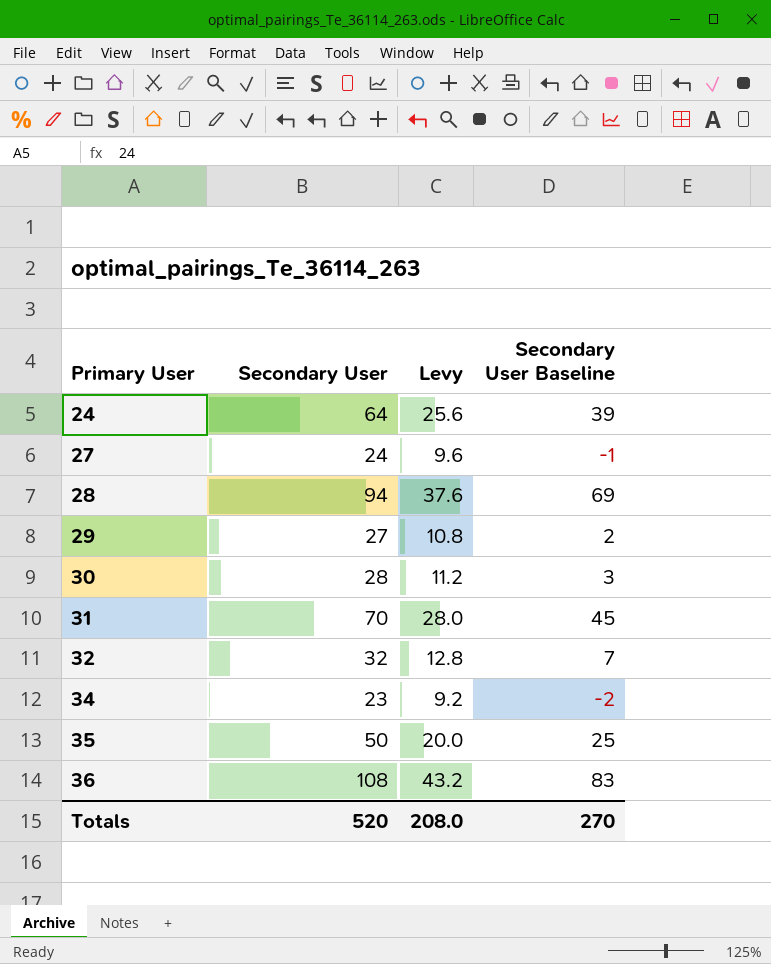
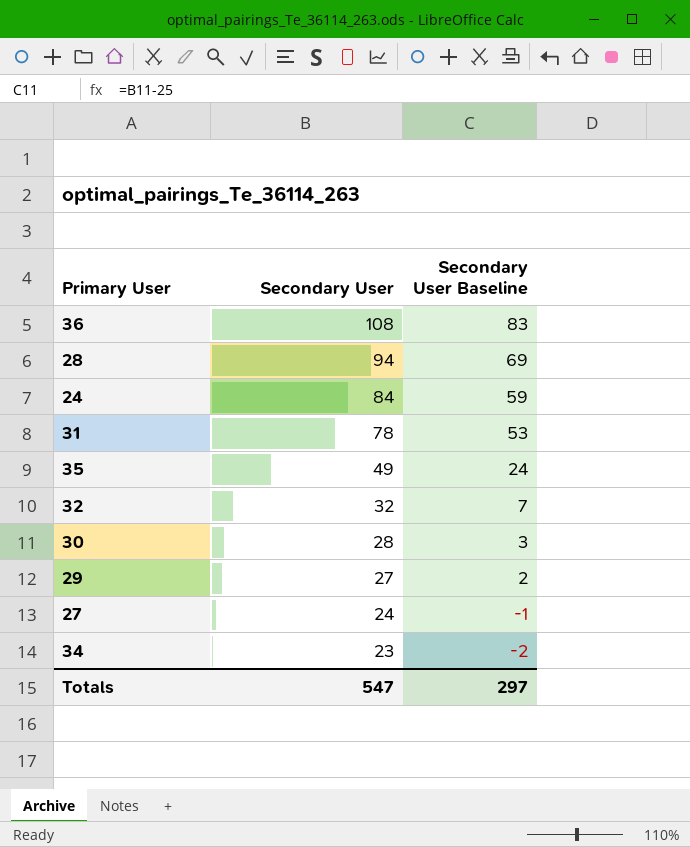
row order: Primary User ascending -> Secondary User descending
column Levy | formula: [Secondary User] * 0.4 -> none
24 | Secondary User: 64 -> 84
24 | Secondary User Baseline: 39 -> 59
31 | Secondary User: 70 -> 78
31 | Secondary User Baseline: 45 -> 53
35 | Secondary User: 50 -> 49
35 | Secondary User Baseline: 25 -> 24
Totals | Secondary User: 520 -> 547
Totals | Secondary User Baseline: 270 -> 297

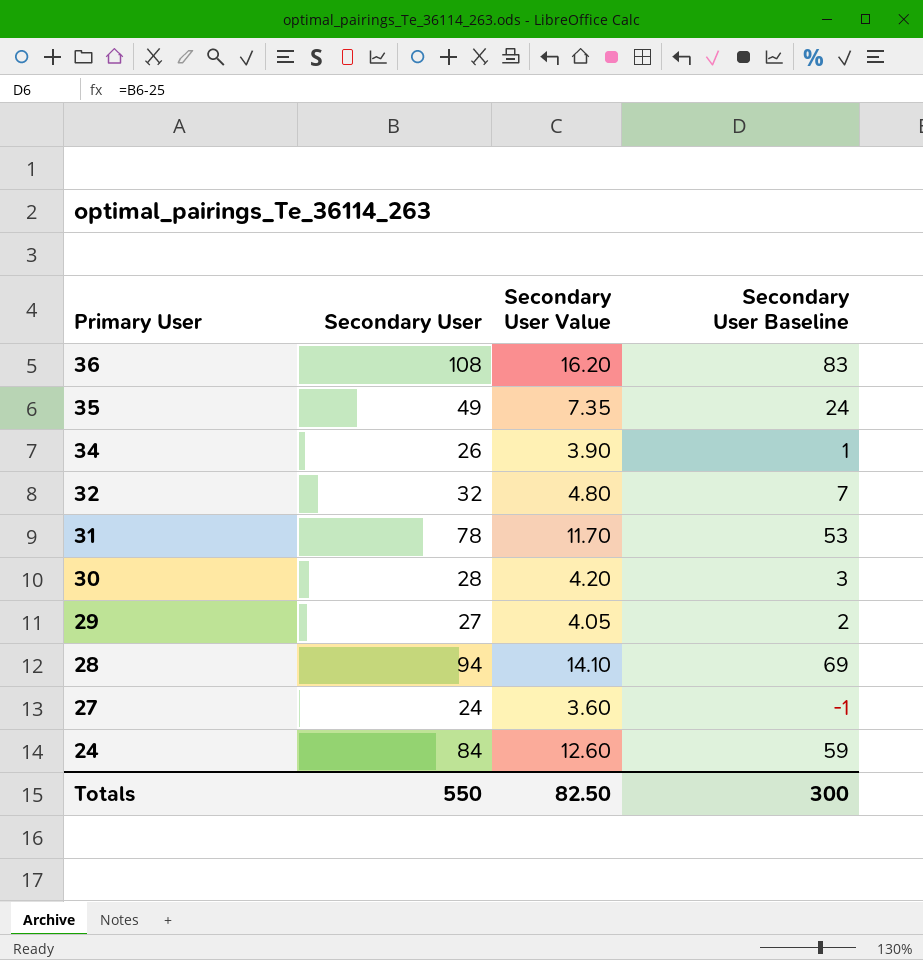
row order: Secondary User descending -> Primary User descending
column Secondary User Value | formula: none -> [Secondary User] * 0.15
34 | Secondary User: 23 -> 26
34 | Secondary User Baseline: -2 -> 1
Totals | Secondary User: 547 -> 550
Totals | Secondary User Baseline: 297 -> 300

